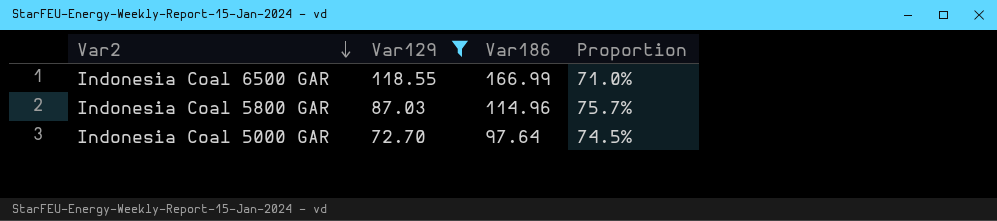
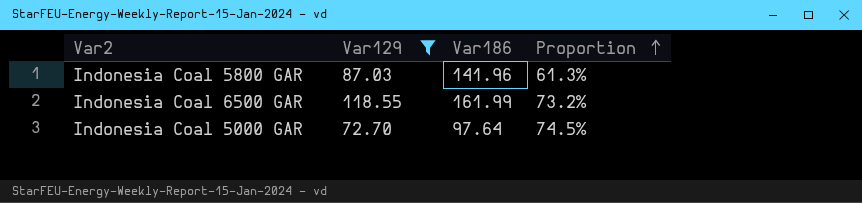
row order: Var2 descending -> Proportion ascending
Indonesia Coal 5800 GAR | Var186: 114.96 -> 141.96
Indonesia Coal 5800 GAR | Proportion: 75.7% -> 61.3%
Indonesia Coal 6500 GAR | Var186: 166.99 -> 161.99
Indonesia Coal 6500 GAR | Proportion: 71.0% -> 73.2%

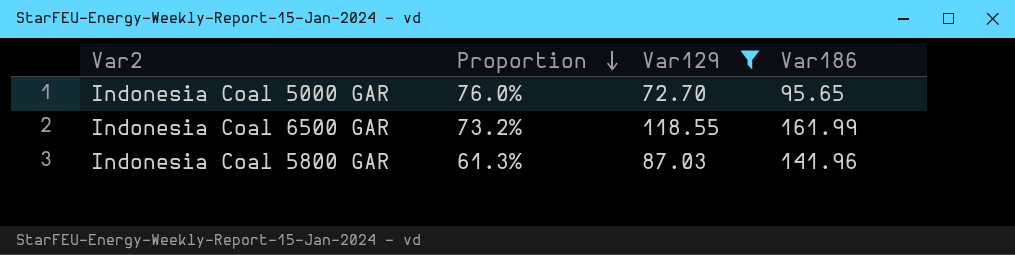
row order: Proportion ascending -> Proportion descending
column Proportion | position: 4 -> 2
Indonesia Coal 5000 GAR | Proportion: 74.5% -> 76.0%
Indonesia Coal 5000 GAR | Var186: 97.64 -> 95.65

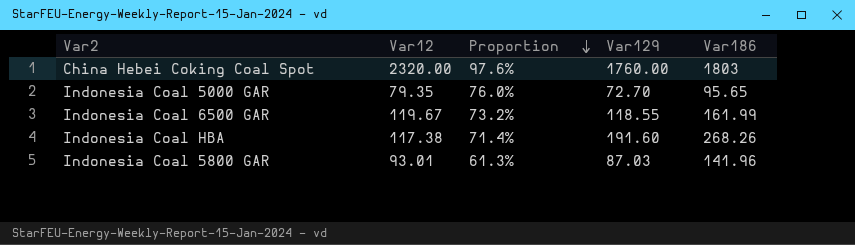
filter: Var129 <= 118.55 -> none
column Var12 | position: none -> 2

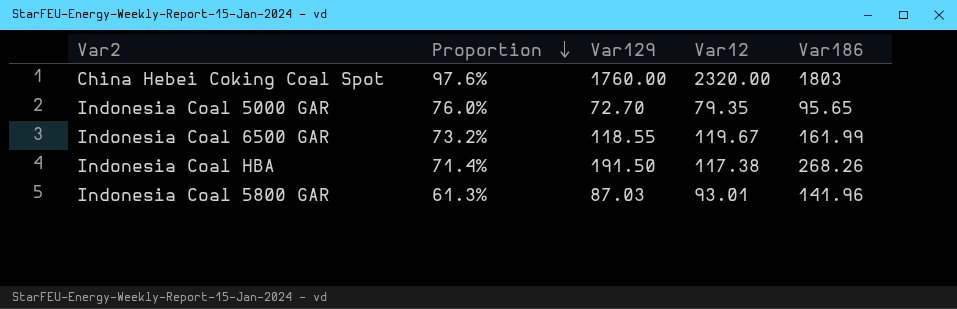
column Var12 | position: 2 -> 4
Indonesia Coal HBA | Var129: 191.60 -> 191.50

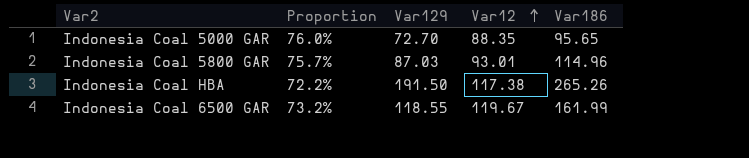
row order: Proportion descending -> Var12 ascending
row China Hebei Coking Coal Spot: 97.6% | 1760.00 | 2320.00 | 1803 -> none
Indonesia Coal 5000 GAR | Var12: 79.35 -> 88.35
Indonesia Coal 5800 GAR | Proportion: 61.3% -> 75.7%
Indonesia Coal 5800 GAR | Var186: 141.96 -> 114.96
Indonesia Coal HBA | Proportion: 71.4% -> 72.2%
Indonesia Coal HBA | Var186: 268.26 -> 265.26

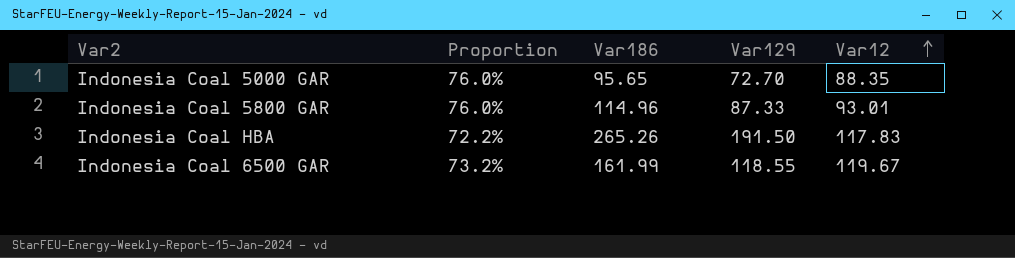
column Var186 | position: 5 -> 3
Indonesia Coal 5800 GAR | Proportion: 75.7% -> 76.0%
Indonesia Coal 5800 GAR | Var129: 87.03 -> 87.33
Indonesia Coal HBA | Var12: 117.38 -> 117.83

